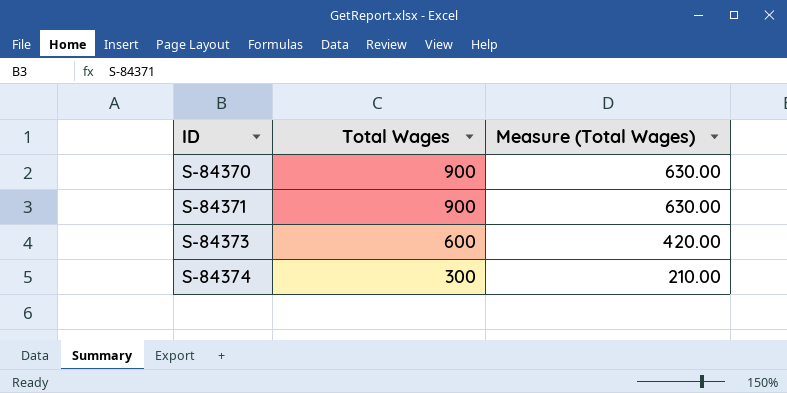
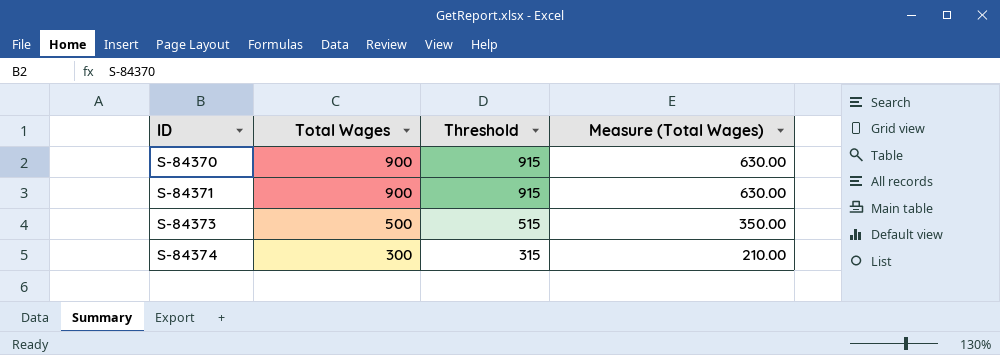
column Threshold | formula: none -> [Total Wages] + 15
S-84373 | Total Wages: 600 -> 500
S-84373 | Measure (Total Wages): 420.00 -> 350.00

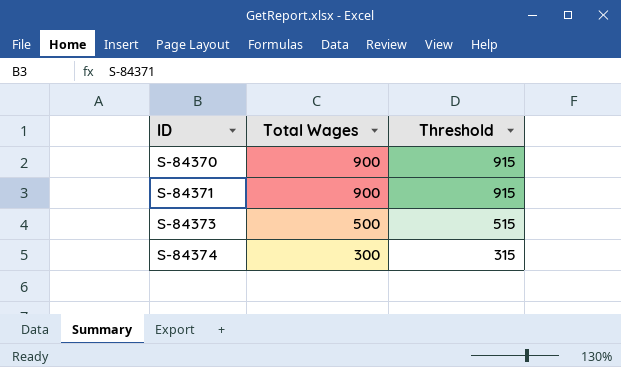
column Measure (Total Wages) | formula: [Total Wages] * 0.7 -> none

